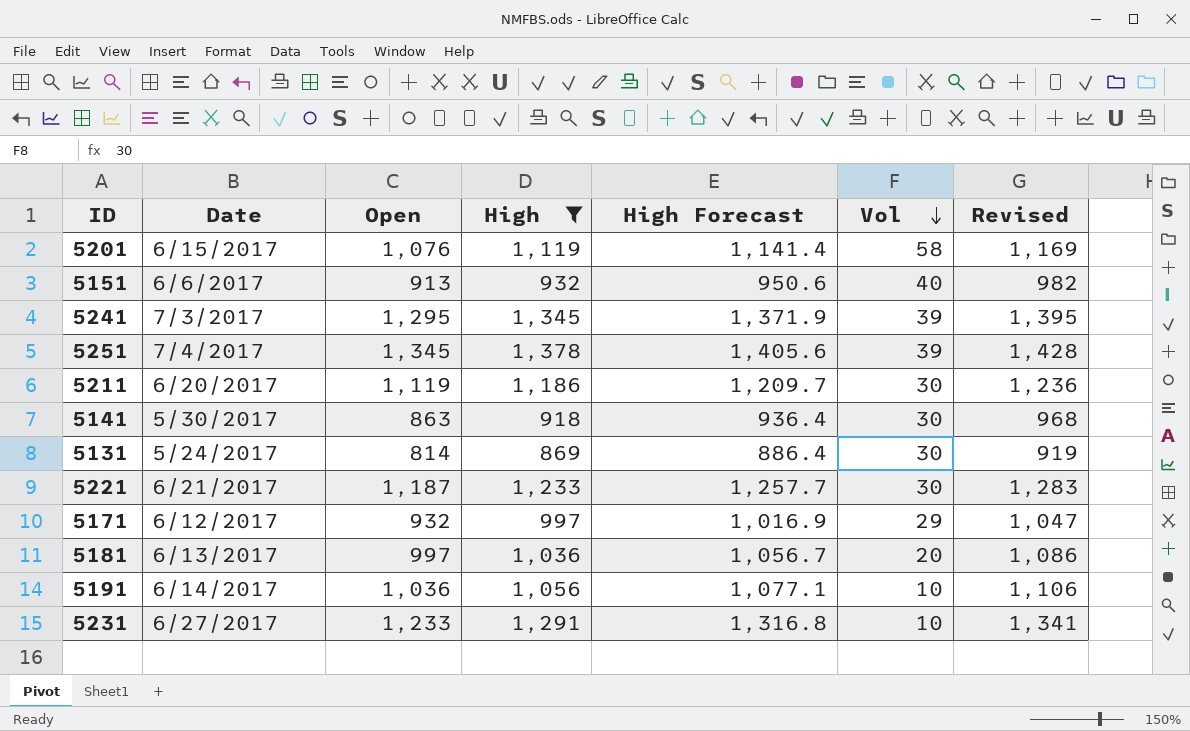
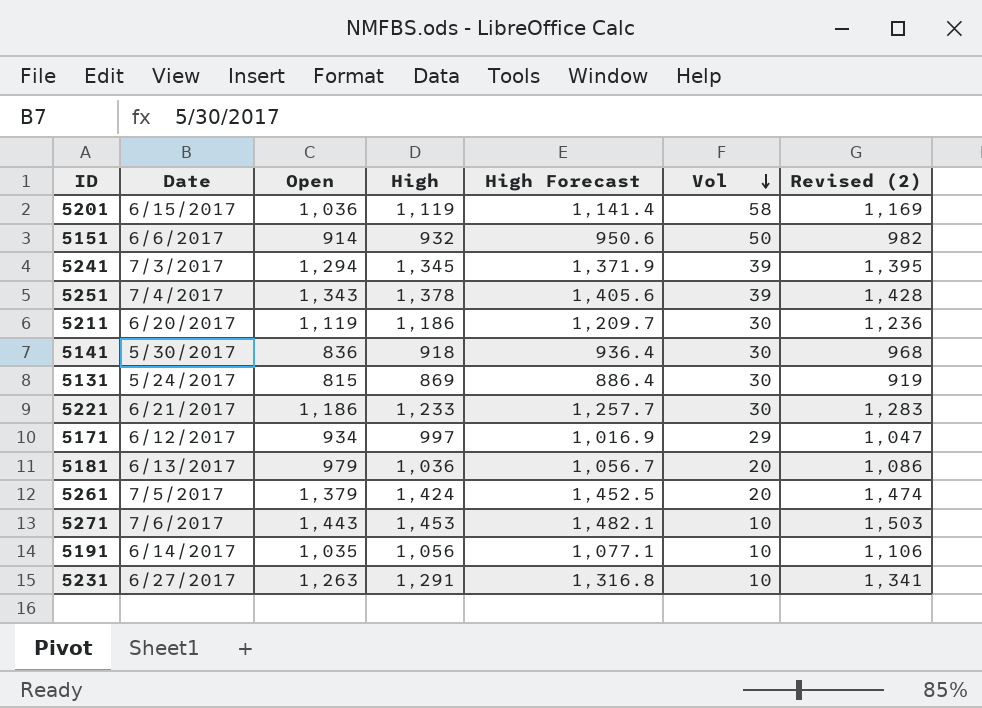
filter: High <= 1,378 -> none
column name: Revised -> Revised (2)
5201 | Open: 1,076 -> 1,036
5151 | Open: 913 -> 914
5151 | Vol: 40 -> 50
5241 | Open: 1,295 -> 1,294
5251 | Open: 1,345 -> 1,343
5141 | Open: 863 -> 836
5131 | Open: 814 -> 815
5221 | Open: 1,187 -> 1,186
5171 | Open: 932 -> 934
5181 | Open: 997 -> 979
5191 | Open: 1,036 -> 1,035
5231 | Open: 1,233 -> 1,263

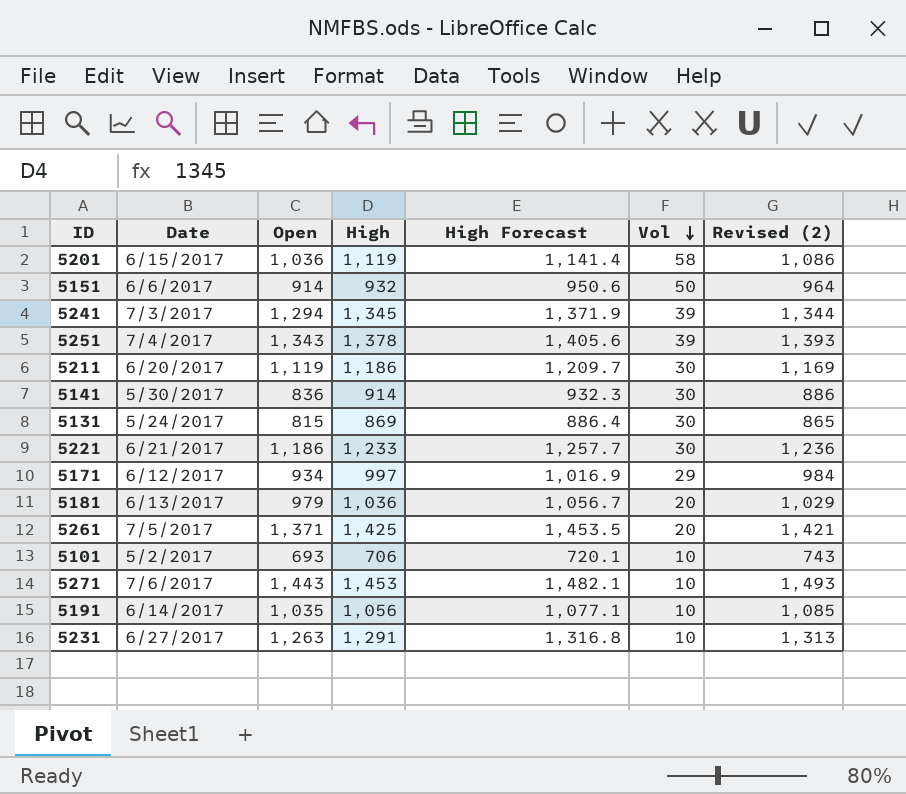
column Revised (2) | formula: [High] + 50 -> [Open] + 50
5141 | High: 918 -> 914
5141 | High Forecast: 936.4 -> 932.3
5261 | Open: 1,379 -> 1,371
5261 | High: 1,424 -> 1,425
5261 | High Forecast: 1,452.5 -> 1,453.5
row 5101: none -> 5/2/2017 | 693 | 706 | 720.1 | 10 | 743

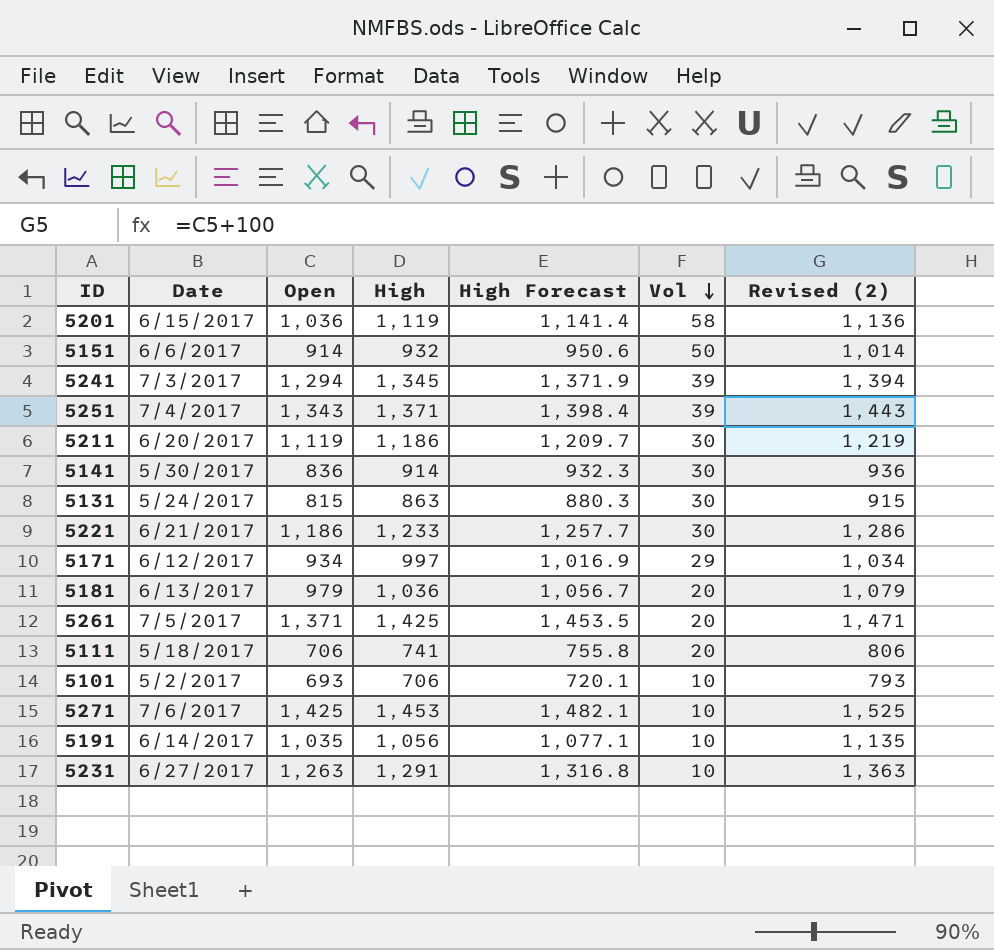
column Revised (2) | formula: [Open] + 50 -> [Open] + 100
5251 | High: 1,378 -> 1,371
5251 | High Forecast: 1,405.6 -> 1,398.4
5131 | High: 869 -> 863
5131 | High Forecast: 886.4 -> 880.3
row 5111: none -> 5/18/2017 | 706 | 741 | 755.8 | 20 | 806
5271 | Open: 1,443 -> 1,425

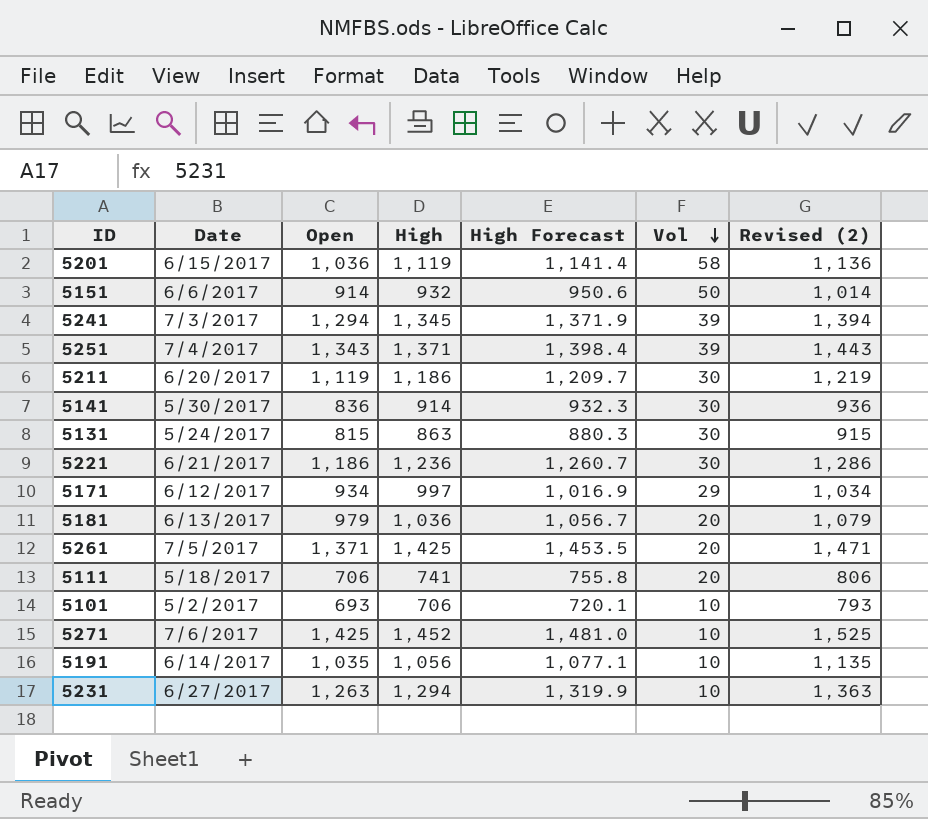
5221 | High: 1,233 -> 1,236
5221 | High Forecast: 1,257.7 -> 1,260.7
5271 | High: 1,453 -> 1,452
5271 | High Forecast: 1,482.1 -> 1,481.0
5231 | High: 1,291 -> 1,294
5231 | High Forecast: 1,316.8 -> 1,319.9

